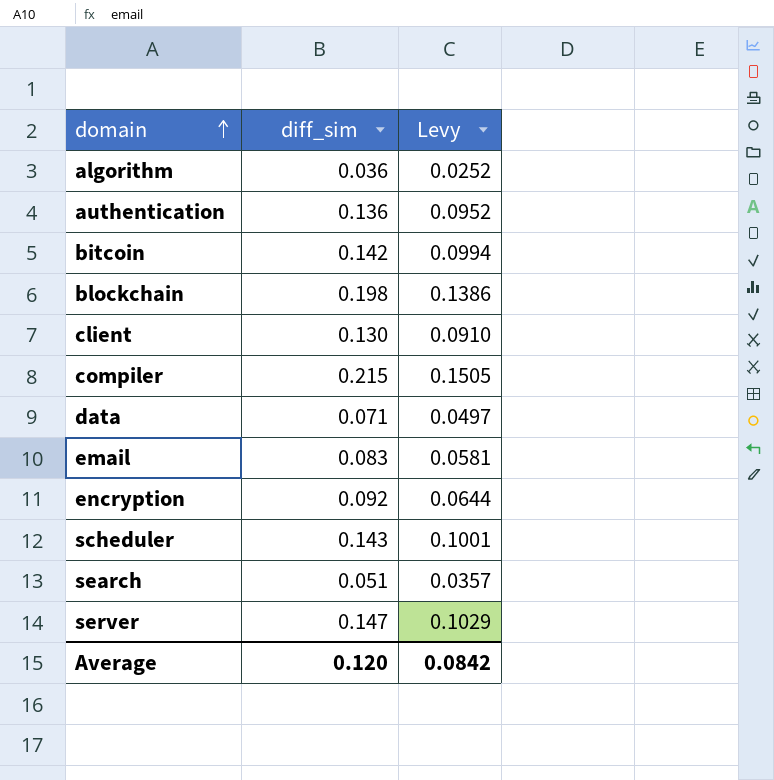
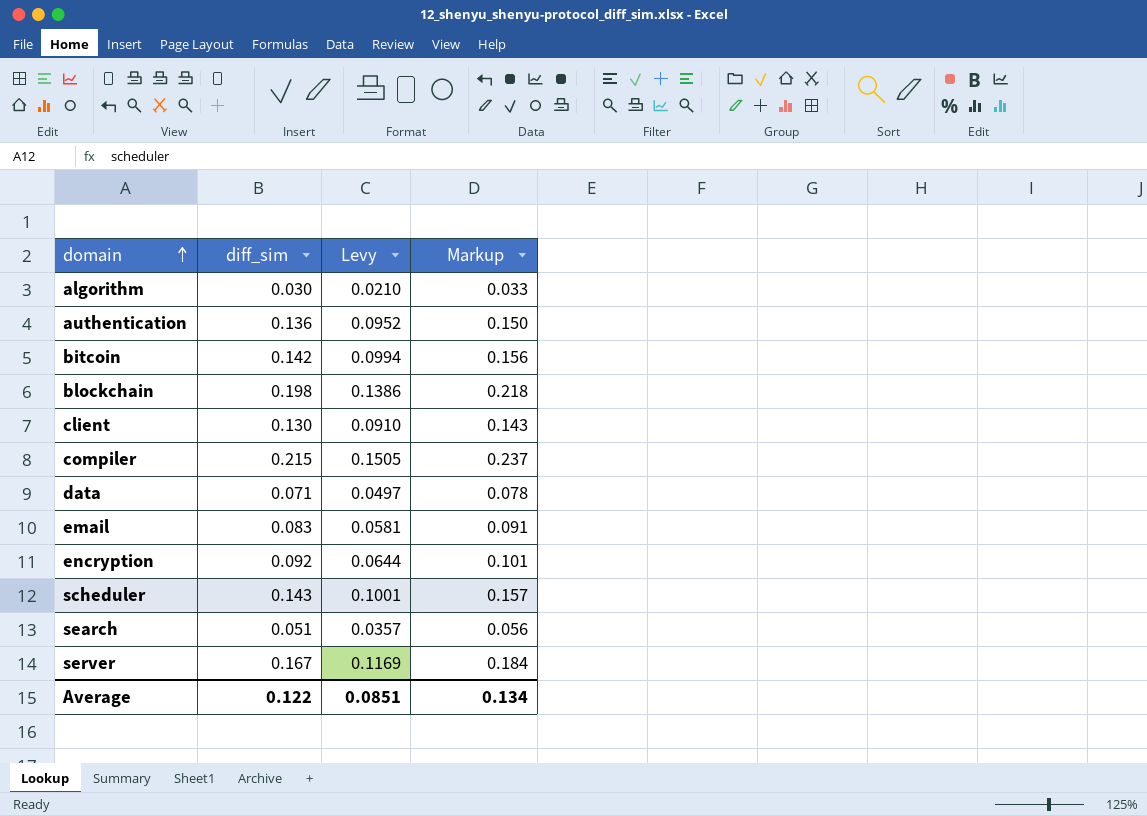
column Markup | formula: none -> [diff_sim] * 1.1
algorithm | diff_sim: 0.036 -> 0.030
algorithm | Levy: 0.0252 -> 0.0210
server | diff_sim: 0.147 -> 0.167
server | Levy: 0.1029 -> 0.1169
Average | diff_sim: 0.120 -> 0.122
Average | Levy: 0.0842 -> 0.0851

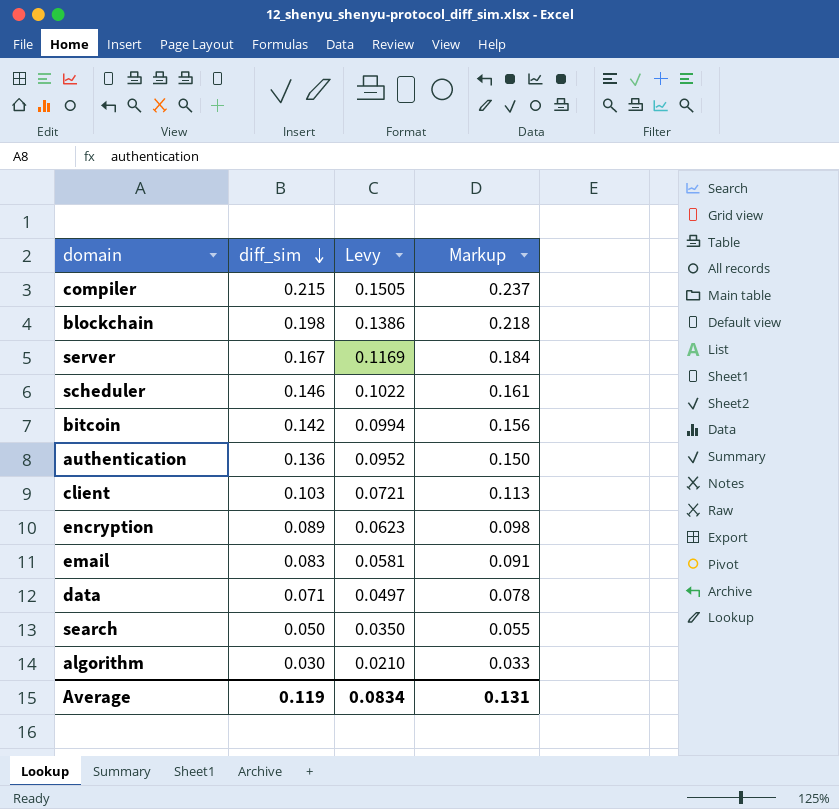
row order: domain ascending -> diff_sim descending
scheduler | diff_sim: 0.143 -> 0.146
scheduler | Levy: 0.1001 -> 0.1022
scheduler | Markup: 0.157 -> 0.161
client | diff_sim: 0.130 -> 0.103
client | Levy: 0.0910 -> 0.0721
client | Markup: 0.143 -> 0.113
encryption | diff_sim: 0.092 -> 0.089
encryption | Levy: 0.0644 -> 0.0623
encryption | Markup: 0.101 -> 0.098
search | diff_sim: 0.051 -> 0.050
search | Levy: 0.0357 -> 0.0350
search | Markup: 0.056 -> 0.055
Average | diff_sim: 0.122 -> 0.119
Average | Levy: 0.0851 -> 0.0834
Average | Markup: 0.134 -> 0.131

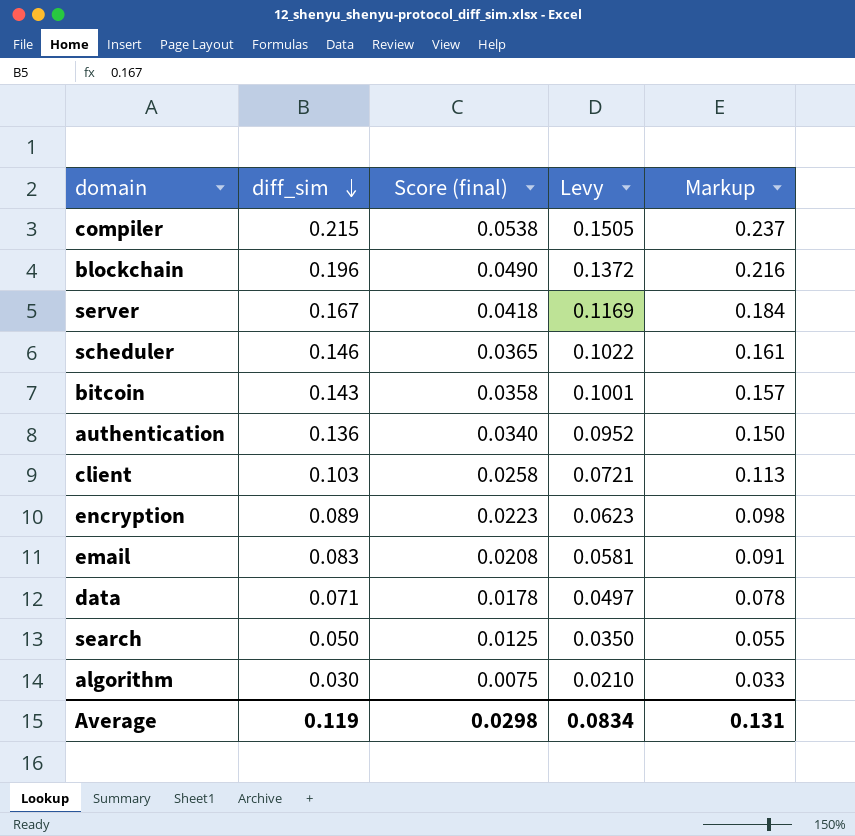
column Score (final) | formula: none -> [diff_sim] * 0.25
blockchain | diff_sim: 0.198 -> 0.196
blockchain | Levy: 0.1386 -> 0.1372
blockchain | Markup: 0.218 -> 0.216
bitcoin | diff_sim: 0.142 -> 0.143
bitcoin | Levy: 0.0994 -> 0.1001
bitcoin | Markup: 0.156 -> 0.157

